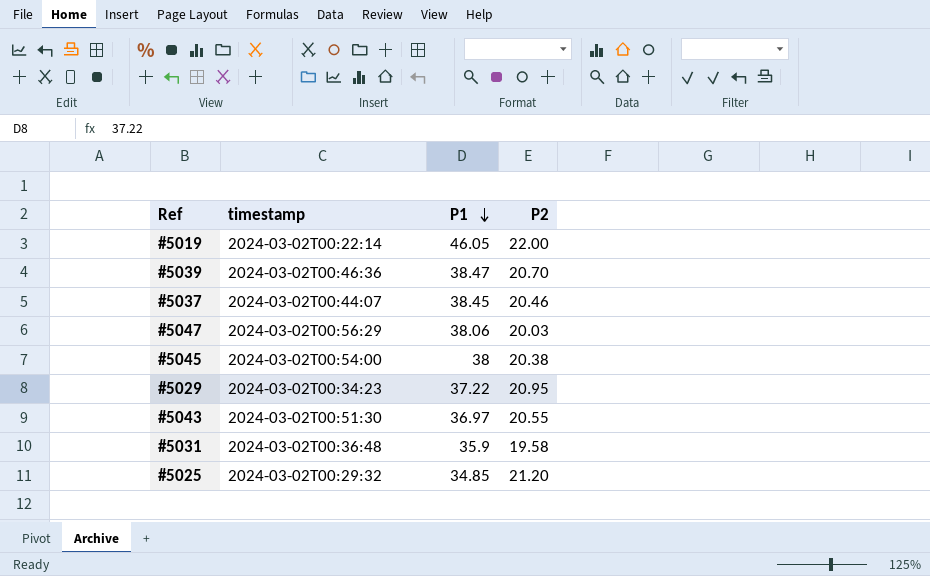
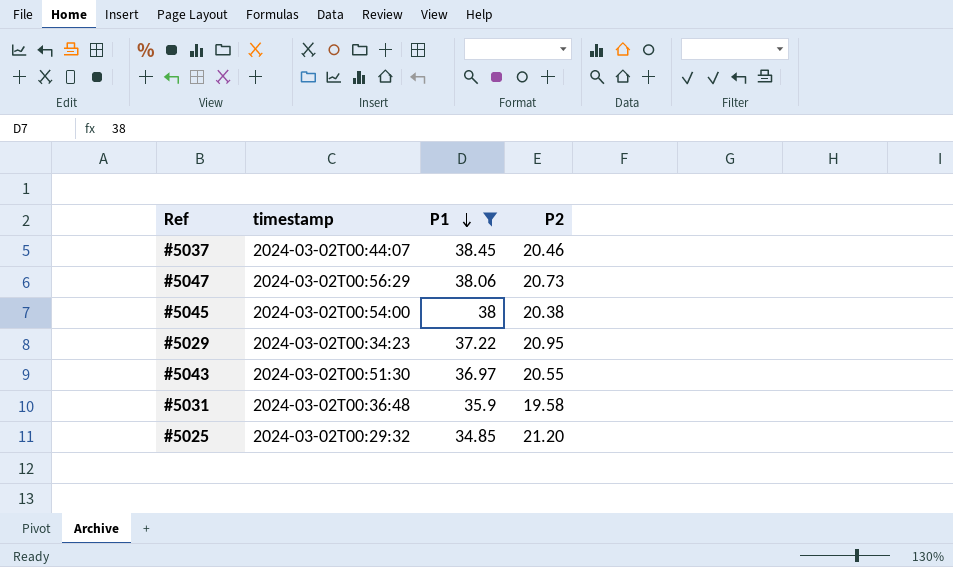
filter: none -> P1 <= 38.45
#5047 | P2: 20.03 -> 20.73

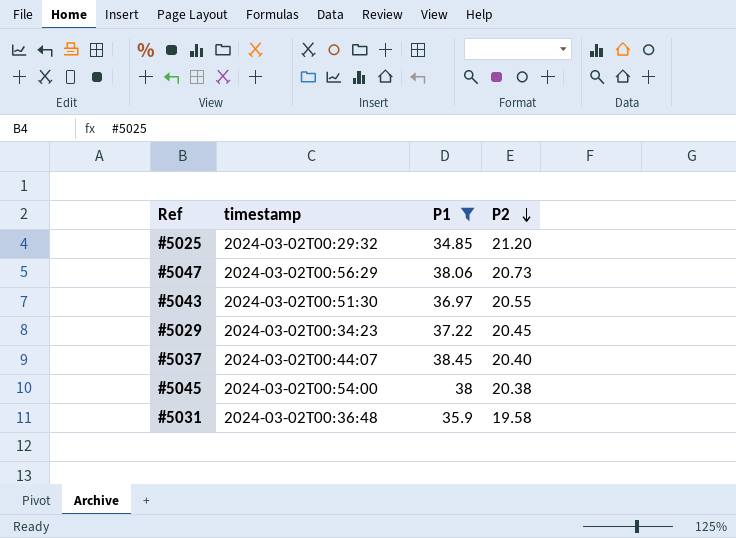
row order: P1 descending -> P2 descending
#5029 | P2: 20.95 -> 20.45
#5037 | P2: 20.46 -> 20.40

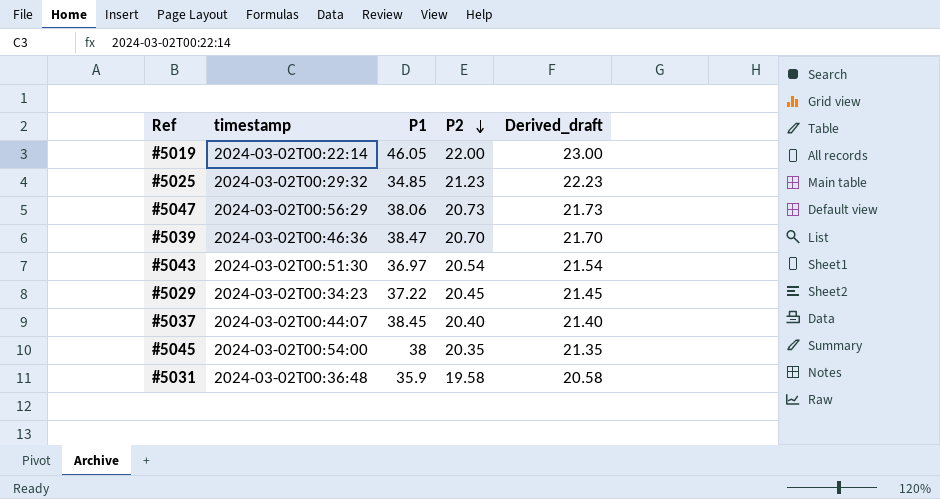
filter: P1 <= 38.45 -> none
column Derived_draft | formula: none -> [P2] + 1
#5025 | P2: 21.20 -> 21.23
#5043 | P2: 20.55 -> 20.54
#5045 | P2: 20.38 -> 20.35

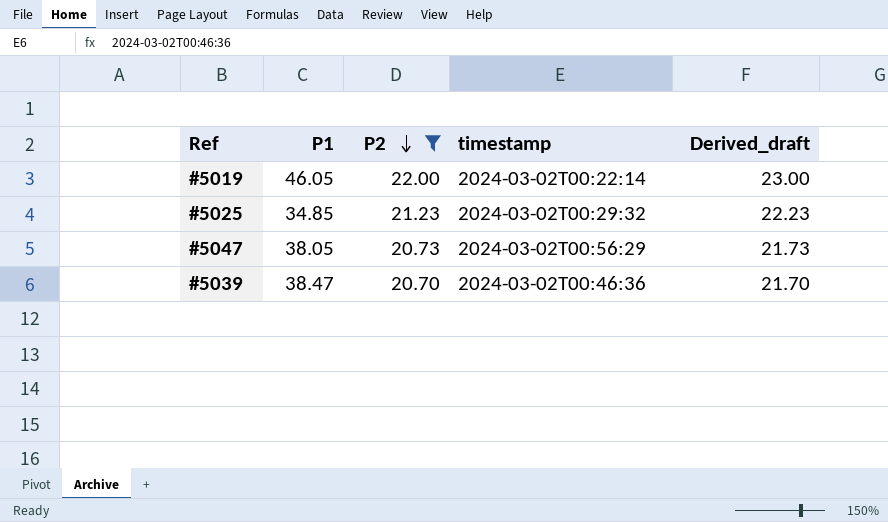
filter: none -> P2 >= 20.70
column timestamp | position: 2 -> 4
#5047 | P1: 38.06 -> 38.05

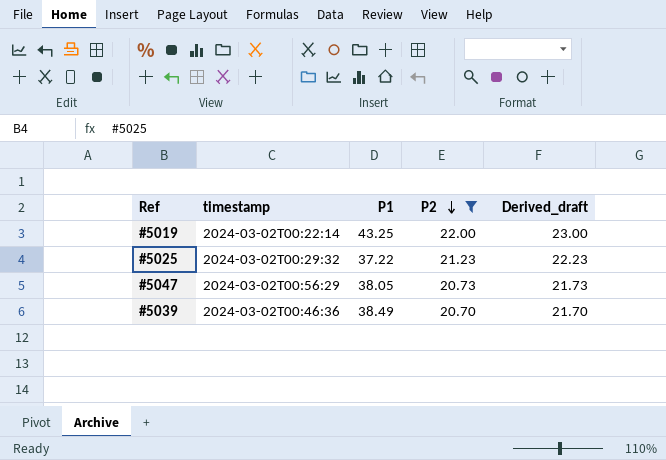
column timestamp | position: 4 -> 2
#5019 | P1: 46.05 -> 43.25
#5025 | P1: 34.85 -> 37.22
#5039 | P1: 38.47 -> 38.49

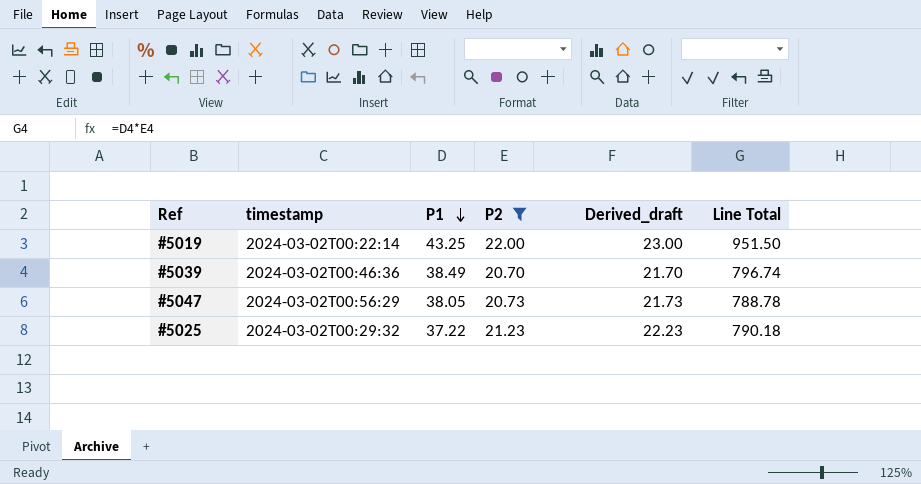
row order: P2 descending -> P1 descending
column Line Total | formula: none -> [P1] * [P2]

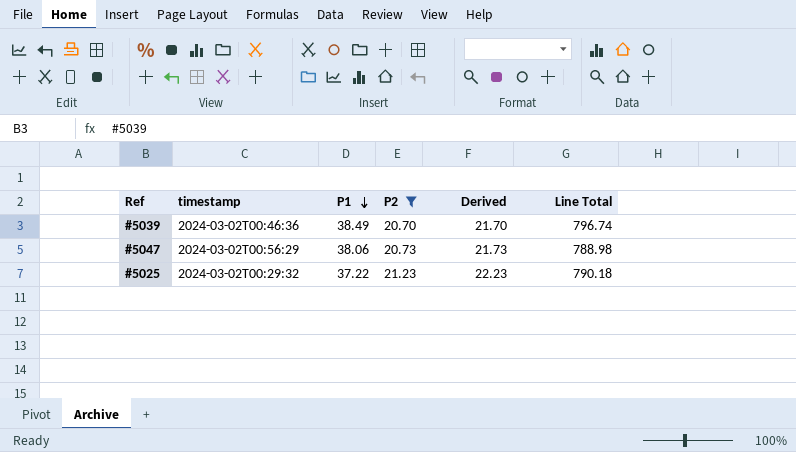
column name: Derived_draft -> Derived
row #5019: 2024-03-02T00:22:14 | 43.25 | 22.00 | 23.00 | 951.50 -> none
#5047 | P1: 38.05 -> 38.06
#5047 | Line Total: 788.78 -> 788.98

